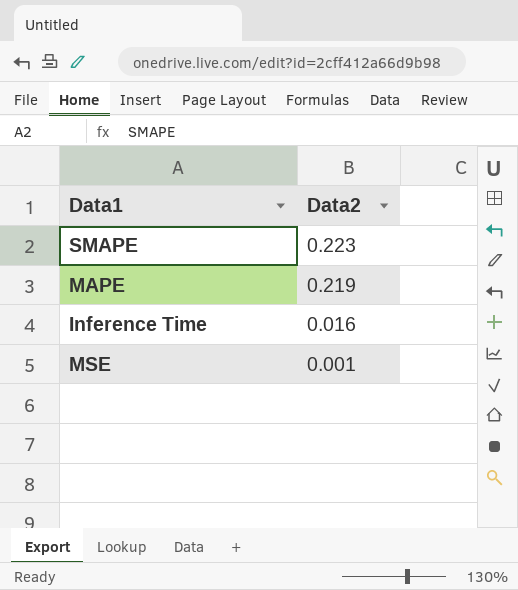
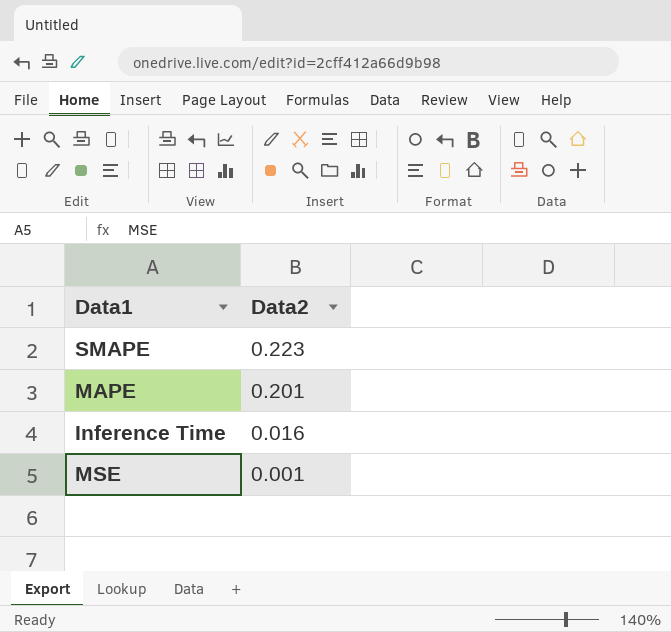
MAPE | Data2: 0.219 -> 0.201

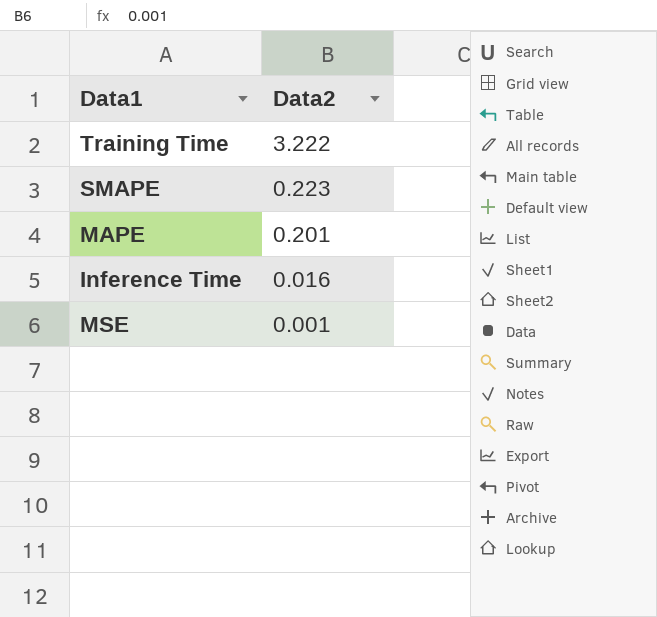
row Training Time: none -> 3.222

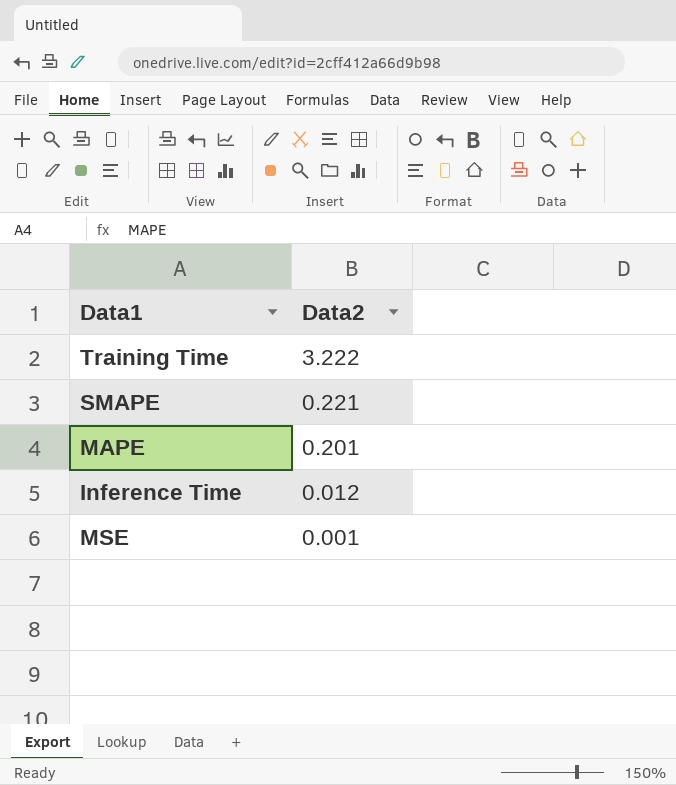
SMAPE | Data2: 0.223 -> 0.221
Inference Time | Data2: 0.016 -> 0.012

